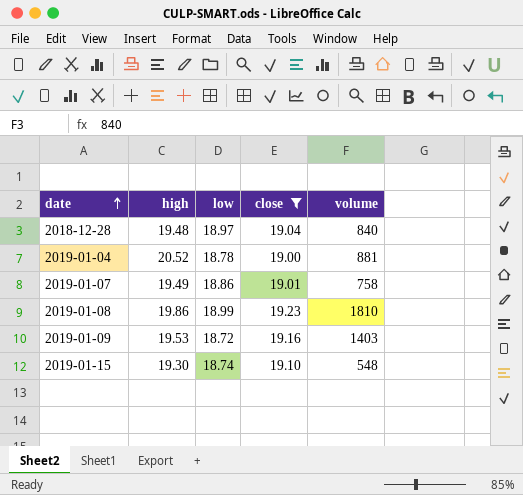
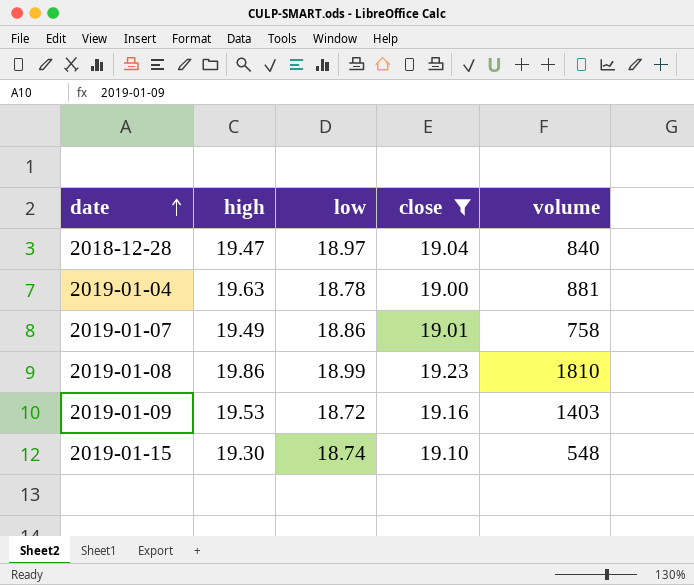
2018-12-28 | high: 19.48 -> 19.47
2019-01-04 | high: 20.52 -> 19.63

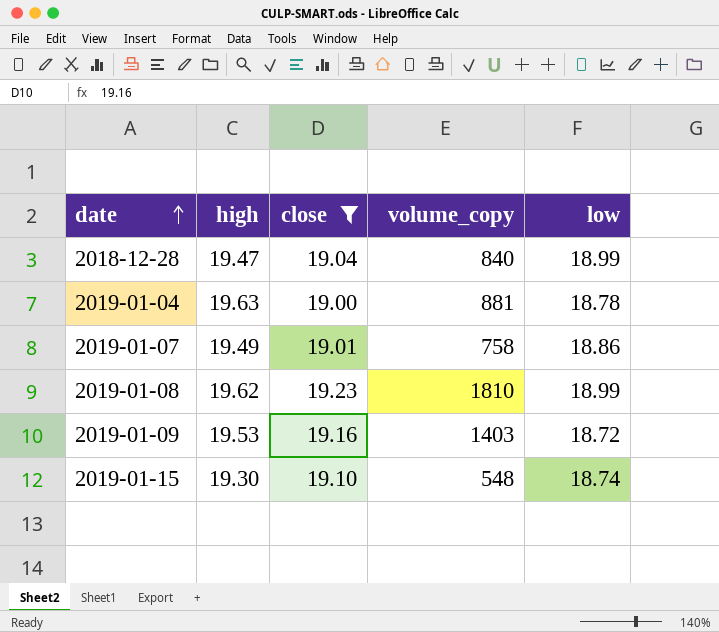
column name: volume -> volume_copy
column low | position: 3 -> 5
2018-12-28 | low: 18.97 -> 18.99
2019-01-08 | high: 19.86 -> 19.62

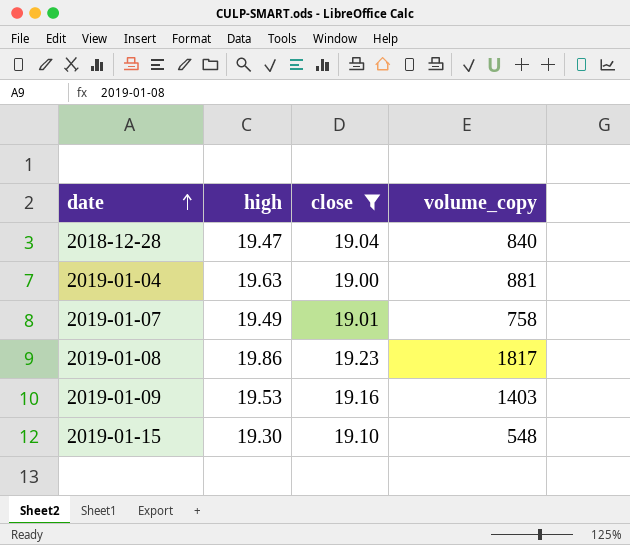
column low | position: 5 -> none
2019-01-08 | high: 19.62 -> 19.86
2019-01-08 | volume_copy: 1810 -> 1817

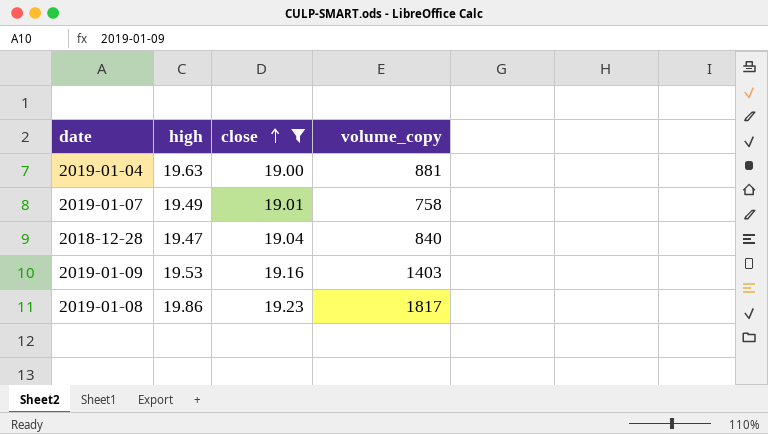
row order: date ascending -> close ascending
row 2019-01-15: 19.30 | 19.10 | 548 -> none

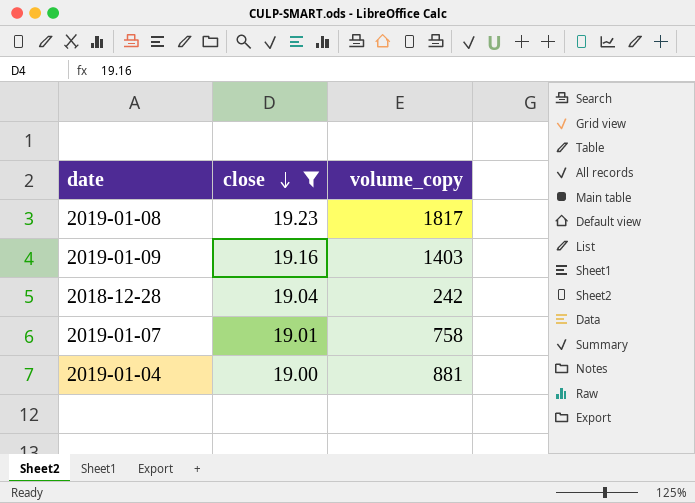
row order: close ascending -> close descending
column high | position: 2 -> none
2018-12-28 | volume_copy: 840 -> 242

